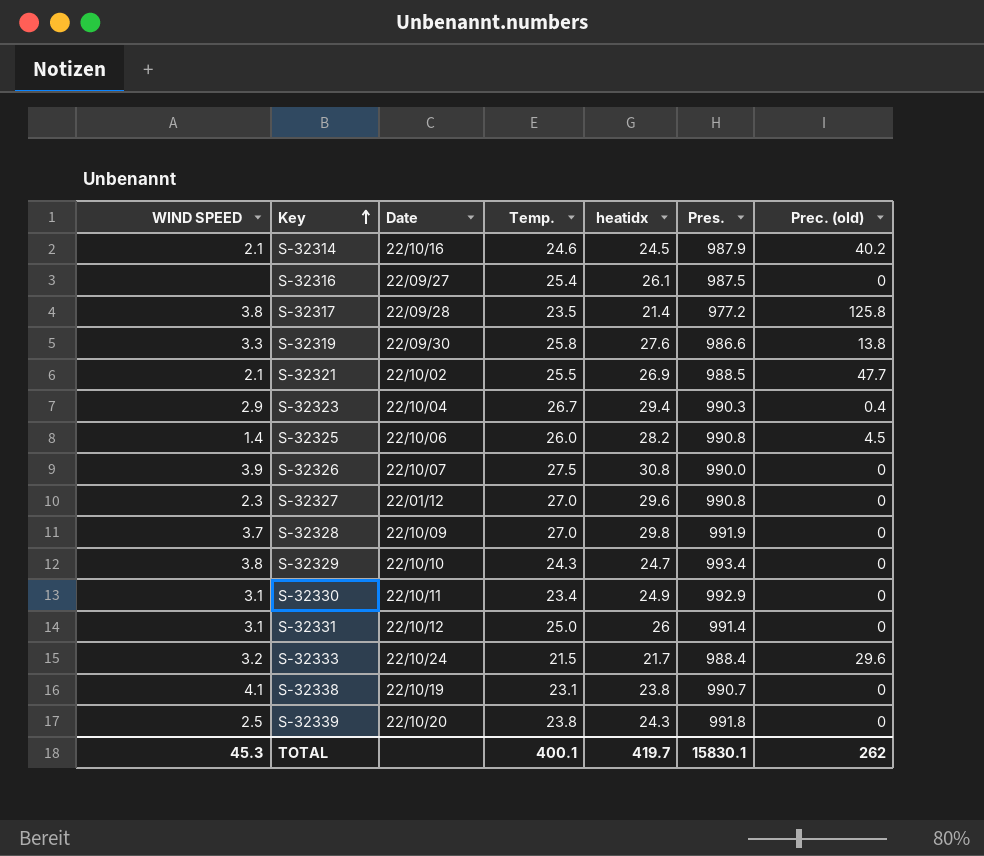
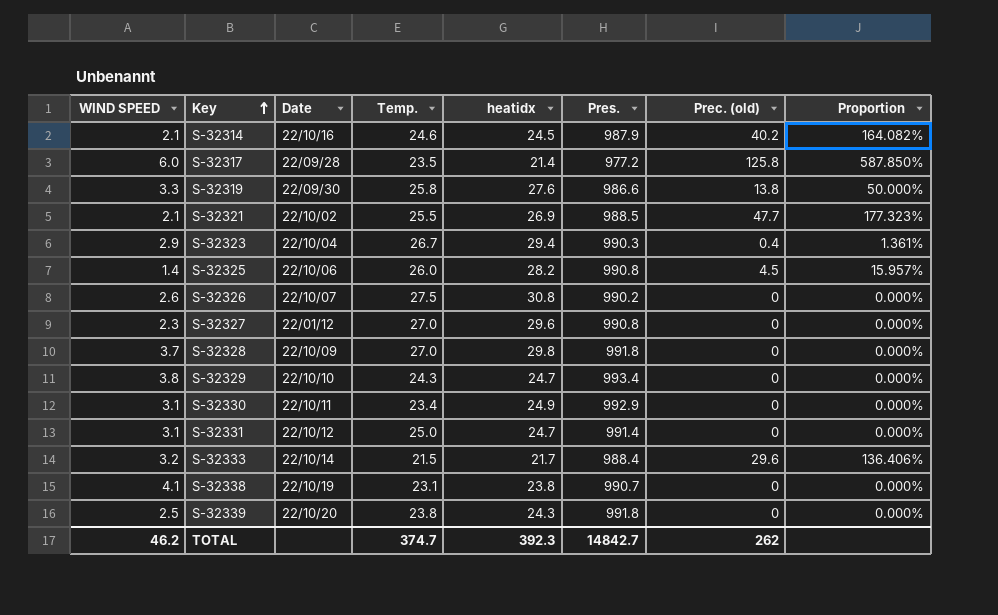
column Proportion | formula: none -> [Prec. (old)] / [heatidx]
row S-32316: none | 22/09/27 | 25.4 | 26.1 | 987.5 | 0 -> none
S-32317 | WIND SPEED: 3.8 -> 6.0
S-32326 | WIND SPEED: 3.9 -> 2.6
S-32326 | Pres.: 990.0 -> 990.2
S-32328 | Pres.: 991.9 -> 991.8
S-32331 | heatidx: 26 -> 24.7
S-32333 | Date: 22/10/24 -> 22/10/14
TOTAL | WIND SPEED: 45.3 -> 46.2
TOTAL | Temp.: 400.1 -> 374.7
TOTAL | heatidx: 419.7 -> 392.3
TOTAL | Pres.: 15830.1 -> 14842.7

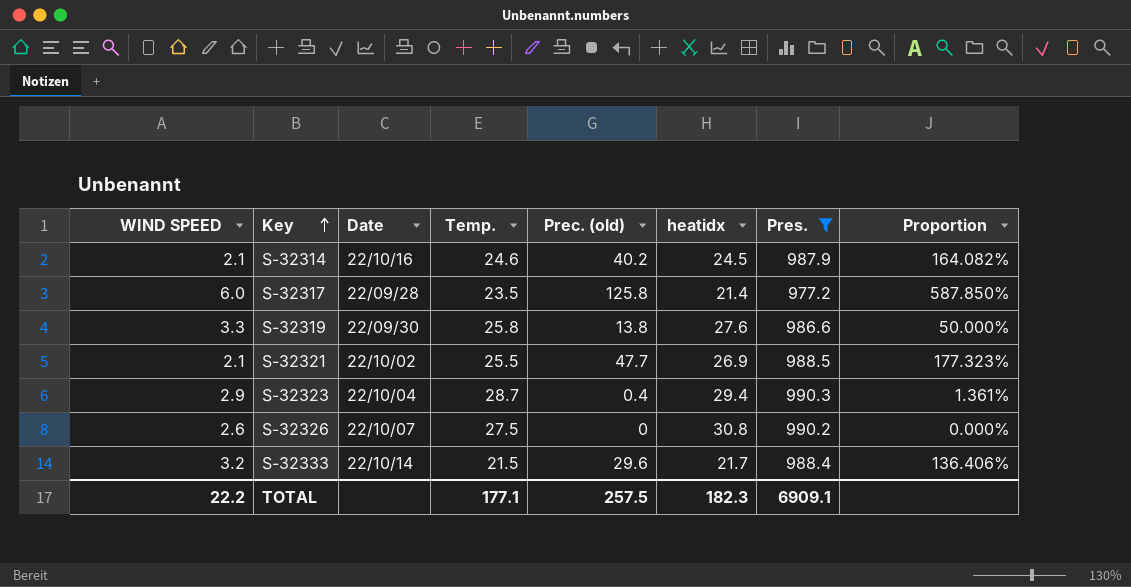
filter: none -> Pres. <= 990.3
column Prec. (old) | position: 7 -> 5
S-32323 | Temp.: 26.7 -> 28.7
TOTAL | WIND SPEED: 46.2 -> 22.2
TOTAL | Temp.: 374.7 -> 177.1
TOTAL | Prec. (old): 262 -> 257.5
TOTAL | heatidx: 392.3 -> 182.3
TOTAL | Pres.: 14842.7 -> 6909.1

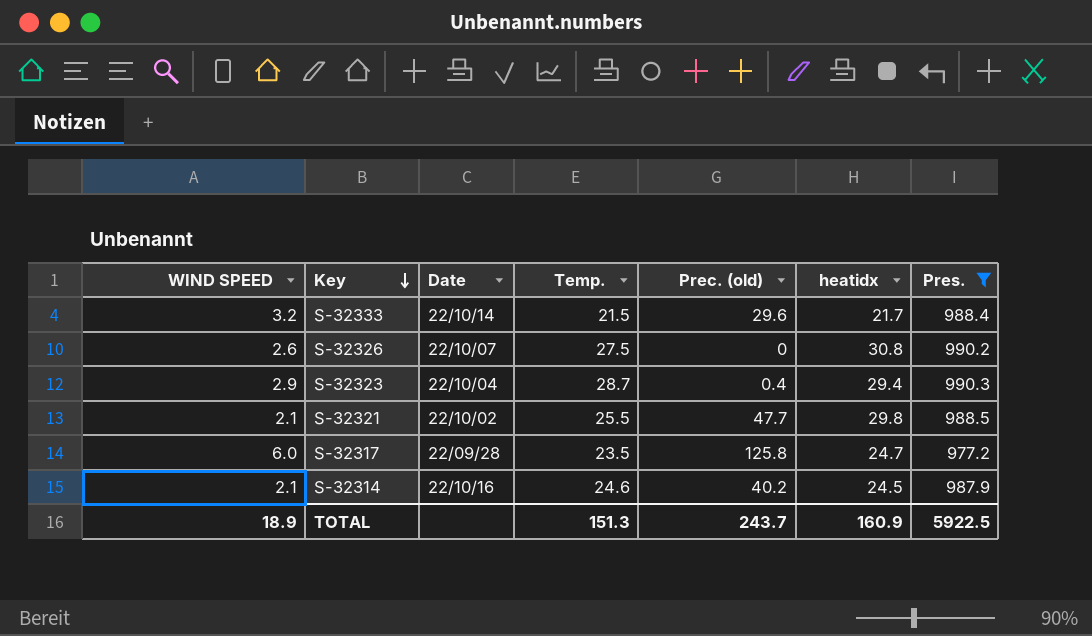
row order: Key ascending -> Key descending
column Proportion | formula: [Prec. (old)] / [heatidx] -> none
row S-32319: 3.3 | 22/09/30 | 25.8 | 13.8 | 27.6 | 986.6 | 50.000% -> none
S-32321 | heatidx: 26.9 -> 29.8
S-32317 | heatidx: 21.4 -> 24.7
TOTAL | WIND SPEED: 22.2 -> 18.9
TOTAL | Temp.: 177.1 -> 151.3
TOTAL | Prec. (old): 257.5 -> 243.7
TOTAL | heatidx: 182.3 -> 160.9
TOTAL | Pres.: 6909.1 -> 5922.5

